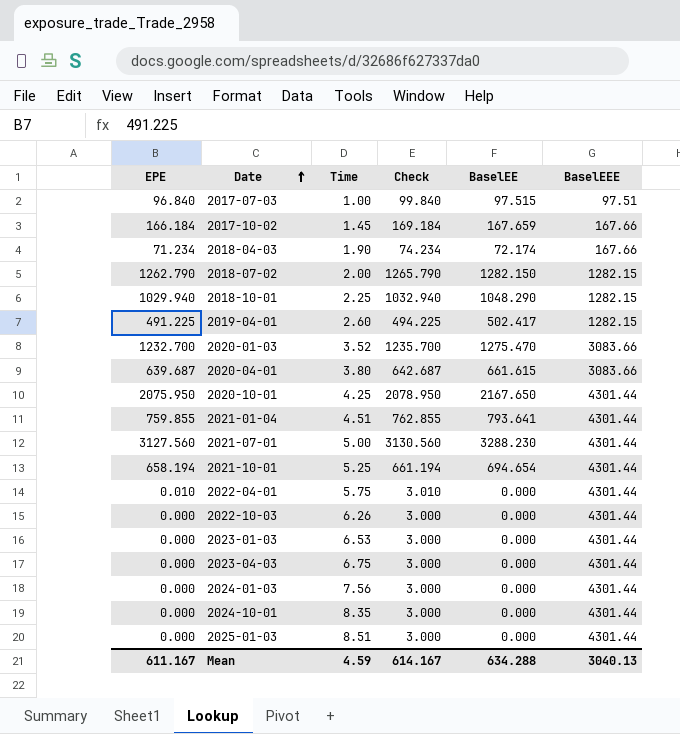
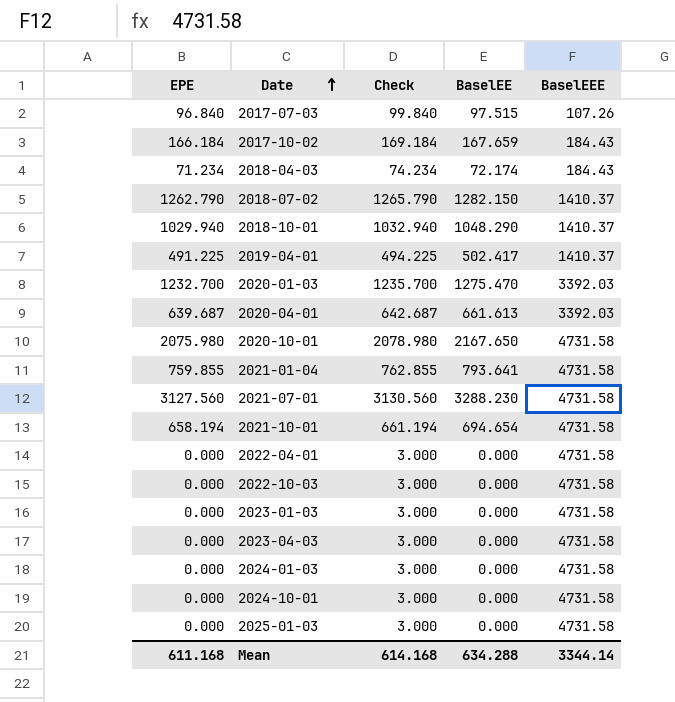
column Time | position: 3 -> none
2017-07-03 | BaselEEE: 97.51 -> 107.26
2017-10-02 | BaselEEE: 167.66 -> 184.43
2018-04-03 | BaselEEE: 167.66 -> 184.43
2018-07-02 | BaselEEE: 1282.15 -> 1410.37
2018-10-01 | BaselEEE: 1282.15 -> 1410.37
2019-04-01 | BaselEEE: 1282.15 -> 1410.37
2020-01-03 | BaselEEE: 3083.66 -> 3392.03
2020-04-01 | BaselEE: 661.615 -> 661.613
2020-04-01 | BaselEEE: 3083.66 -> 3392.03
2020-10-01 | EPE: 2075.950 -> 2075.980
2020-10-01 | Check: 2078.950 -> 2078.980
2020-10-01 | BaselEEE: 4301.44 -> 4731.58
2021-01-04 | BaselEEE: 4301.44 -> 4731.58
2021-07-01 | BaselEEE: 4301.44 -> 4731.58
2021-10-01 | BaselEEE: 4301.44 -> 4731.58
2022-04-01 | EPE: 0.010 -> 0.000
2022-04-01 | Check: 3.010 -> 3.000
2022-04-01 | BaselEEE: 4301.44 -> 4731.58
2022-10-03 | BaselEEE: 4301.44 -> 4731.58
2023-01-03 | BaselEEE: 4301.44 -> 4731.58
2023-04-03 | BaselEEE: 4301.44 -> 4731.58
2024-01-03 | BaselEEE: 4301.44 -> 4731.58
2024-10-01 | BaselEEE: 4301.44 -> 4731.58
2025-01-03 | BaselEEE: 4301.44 -> 4731.58
Mean | EPE: 611.167 -> 611.168
Mean | Check: 614.167 -> 614.168
Mean | BaselEEE: 3040.13 -> 3344.14

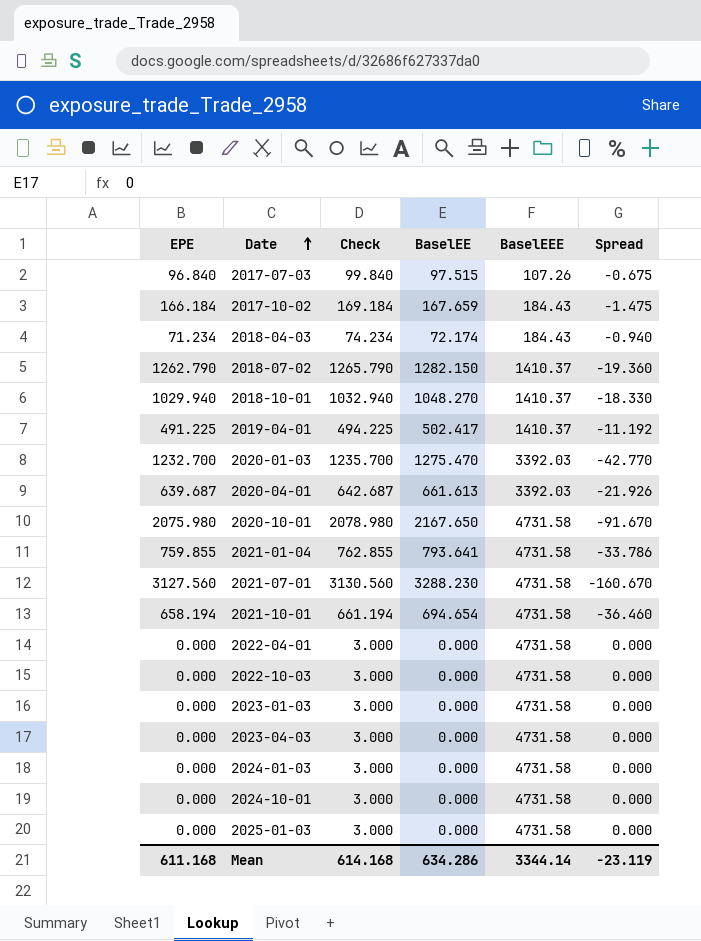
column Spread | formula: none -> [EPE] - [BaselEE]
2018-10-01 | BaselEE: 1048.290 -> 1048.270
Mean | BaselEE: 634.288 -> 634.286

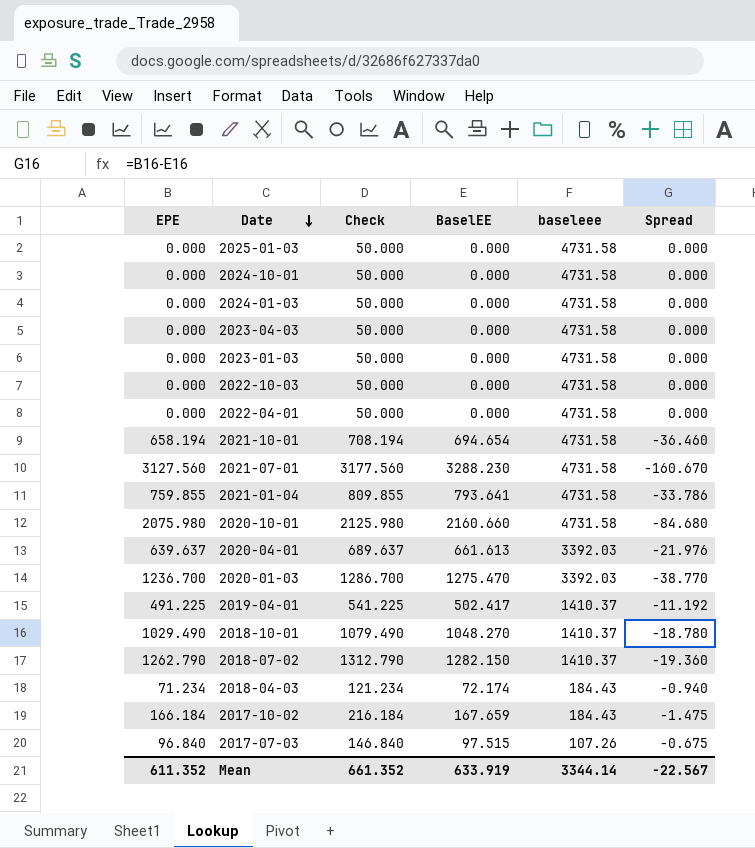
row order: Date ascending -> Date descending
column Check | formula: [EPE] + 3 -> [EPE] + 50
column name: BaselEEE -> baseleee
2020-10-01 | BaselEE: 2167.650 -> 2160.660
2020-10-01 | Spread: -91.670 -> -84.680
2020-04-01 | EPE: 639.687 -> 639.637
2020-04-01 | Spread: -21.926 -> -21.976
2020-01-03 | EPE: 1232.700 -> 1236.700
2020-01-03 | Spread: -42.770 -> -38.770
2018-10-01 | EPE: 1029.940 -> 1029.490
2018-10-01 | Spread: -18.330 -> -18.780
Mean | EPE: 611.168 -> 611.352
Mean | Check: 614.168 -> 661.352
Mean | BaselEE: 634.286 -> 633.919
Mean | Spread: -23.119 -> -22.567

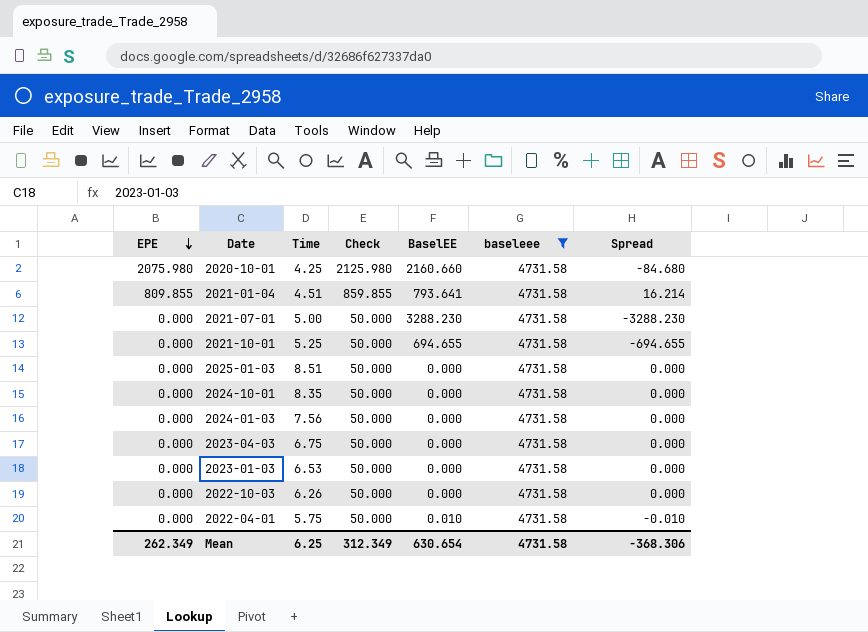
filter: none -> baseleee = 4731.58
row order: Date descending -> EPE descending
column Time | position: none -> 3
2021-01-04 | EPE: 759.855 -> 809.855
2021-01-04 | Check: 809.855 -> 859.855
2021-01-04 | Spread: -33.786 -> 16.214
2021-07-01 | EPE: 3127.560 -> 0.000
2021-07-01 | Check: 3177.560 -> 50.000
2021-07-01 | Spread: -160.670 -> -3288.230
2021-10-01 | EPE: 658.194 -> 0.000
2021-10-01 | Check: 708.194 -> 50.000
2021-10-01 | BaselEE: 694.654 -> 694.655
2021-10-01 | Spread: -36.460 -> -694.655
2022-04-01 | BaselEE: 0.000 -> 0.010
2022-04-01 | Spread: 0.000 -> -0.010
Mean | EPE: 611.352 -> 262.349
Mean | Check: 661.352 -> 312.349
Mean | BaselEE: 633.919 -> 630.654
Mean | baseleee: 3344.14 -> 4731.58
Mean | Spread: -22.567 -> -368.306

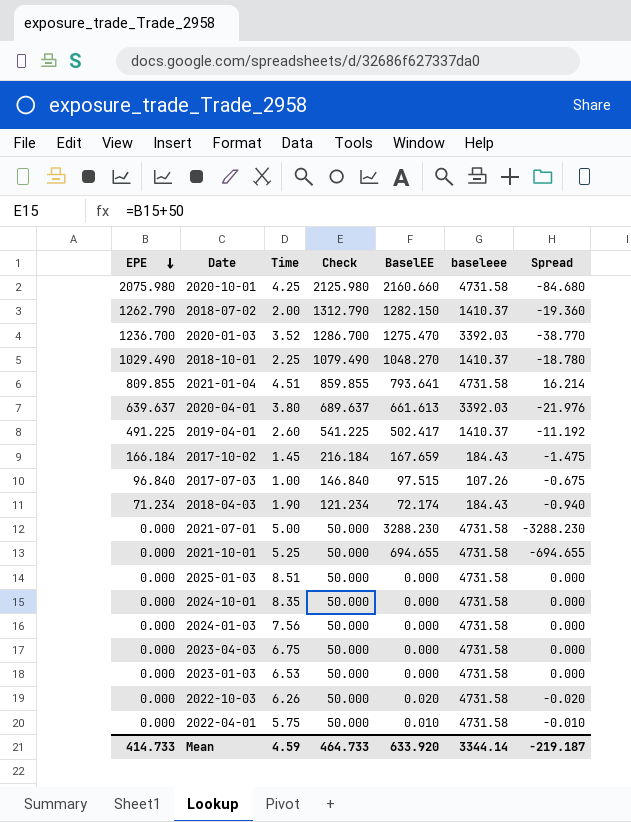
filter: baseleee = 4731.58 -> none
2022-10-03 | BaselEE: 0.000 -> 0.020
2022-10-03 | Spread: 0.000 -> -0.020
Mean | EPE: 262.349 -> 414.733
Mean | Time: 6.25 -> 4.59
Mean | Check: 312.349 -> 464.733
Mean | BaselEE: 630.654 -> 633.920
Mean | baseleee: 4731.58 -> 3344.14
Mean | Spread: -368.306 -> -219.187

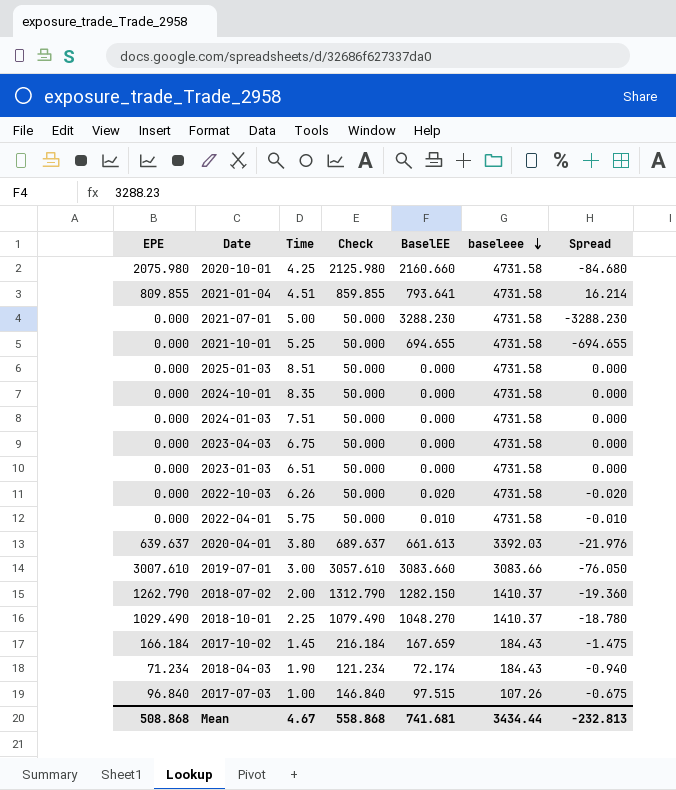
row order: EPE descending -> baseleee descending
row 2020-01-03: 1236.700 | 3.52 | 1286.700 | 1275.470 | 3392.03 | -38.770 -> none
row 2019-04-01: 491.225 | 2.60 | 541.225 | 502.417 | 1410.37 | -11.192 -> none
2024-01-03 | Time: 7.56 -> 7.51
2023-01-03 | Time: 6.53 -> 6.51
row 2019-07-01: none -> 3007.610 | 3.00 | 3057.610 | 3083.660 | 3083.66 | -76.050
Mean | EPE: 414.733 -> 508.868
Mean | Time: 4.59 -> 4.67
Mean | Check: 464.733 -> 558.868
Mean | BaselEE: 633.920 -> 741.681
Mean | baseleee: 3344.14 -> 3434.44
Mean | Spread: -219.187 -> -232.813

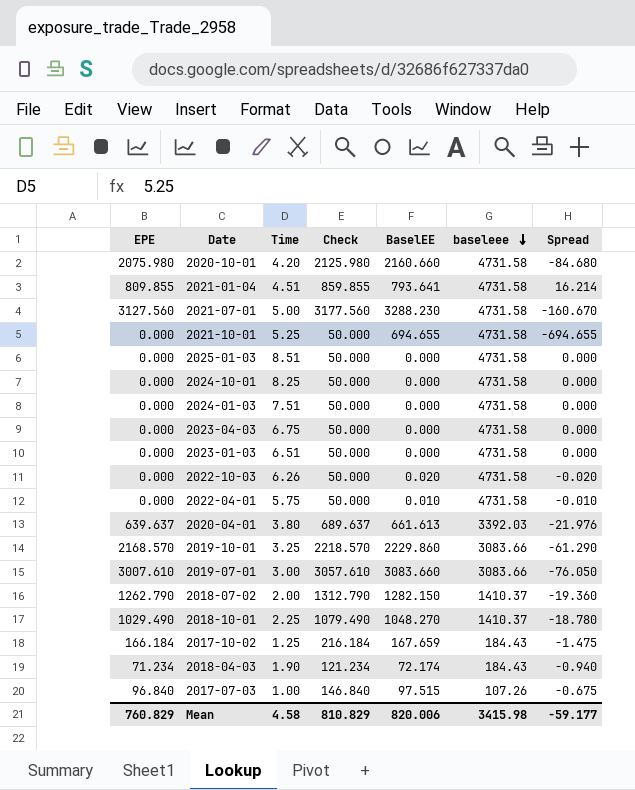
2020-10-01 | Time: 4.25 -> 4.20
2021-07-01 | EPE: 0.000 -> 3127.560
2021-07-01 | Check: 50.000 -> 3177.560
2021-07-01 | Spread: -3288.230 -> -160.670
2024-10-01 | Time: 8.35 -> 8.25
row 2019-10-01: none -> 2168.570 | 3.25 | 2218.570 | 2229.860 | 3083.66 | -61.290
2017-10-02 | Time: 1.45 -> 1.25
Mean | EPE: 508.868 -> 760.829
Mean | Time: 4.67 -> 4.58
Mean | Check: 558.868 -> 810.829
Mean | BaselEE: 741.681 -> 820.006
Mean | baseleee: 3434.44 -> 3415.98
Mean | Spread: -232.813 -> -59.177

